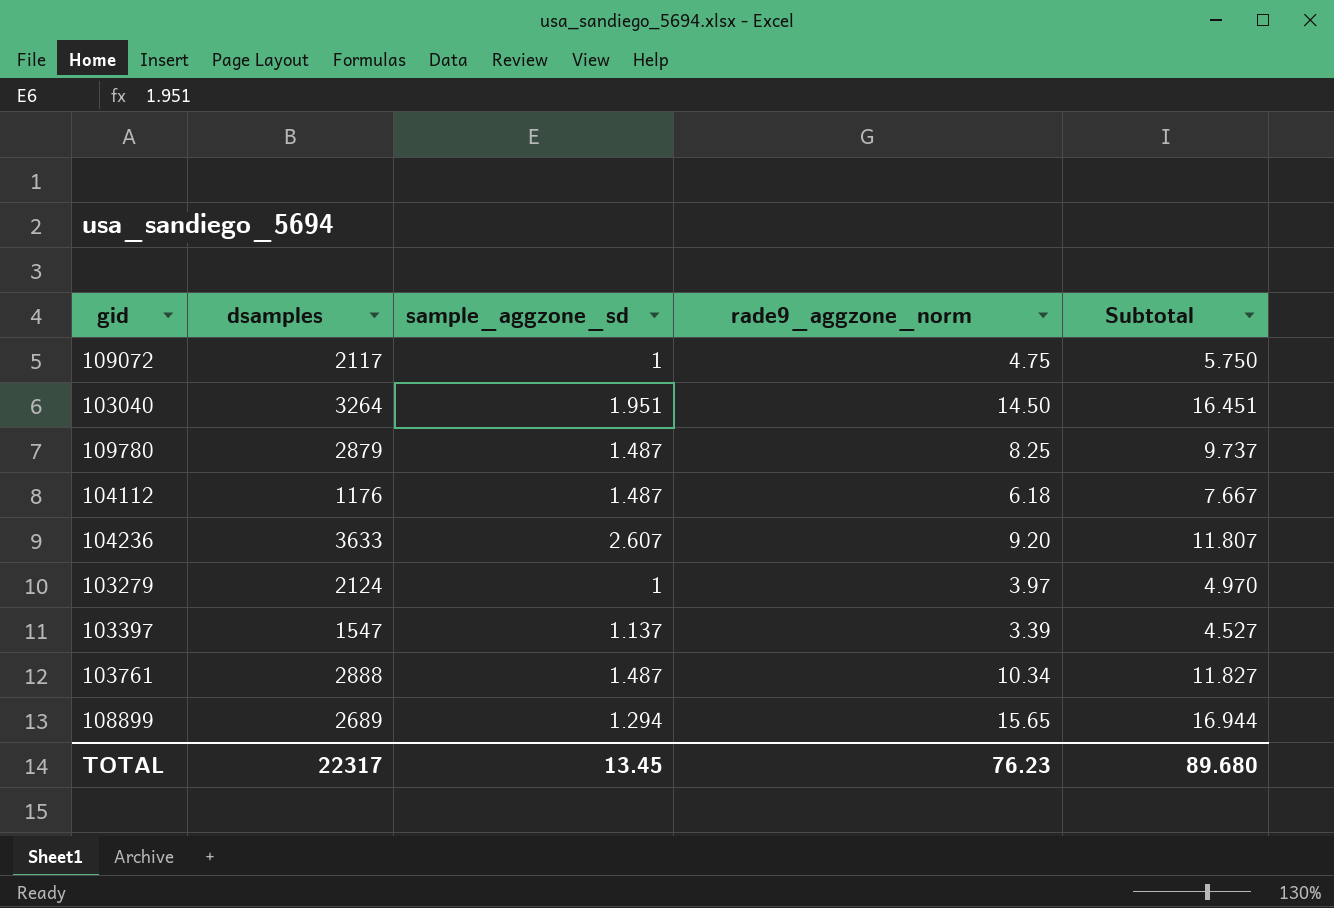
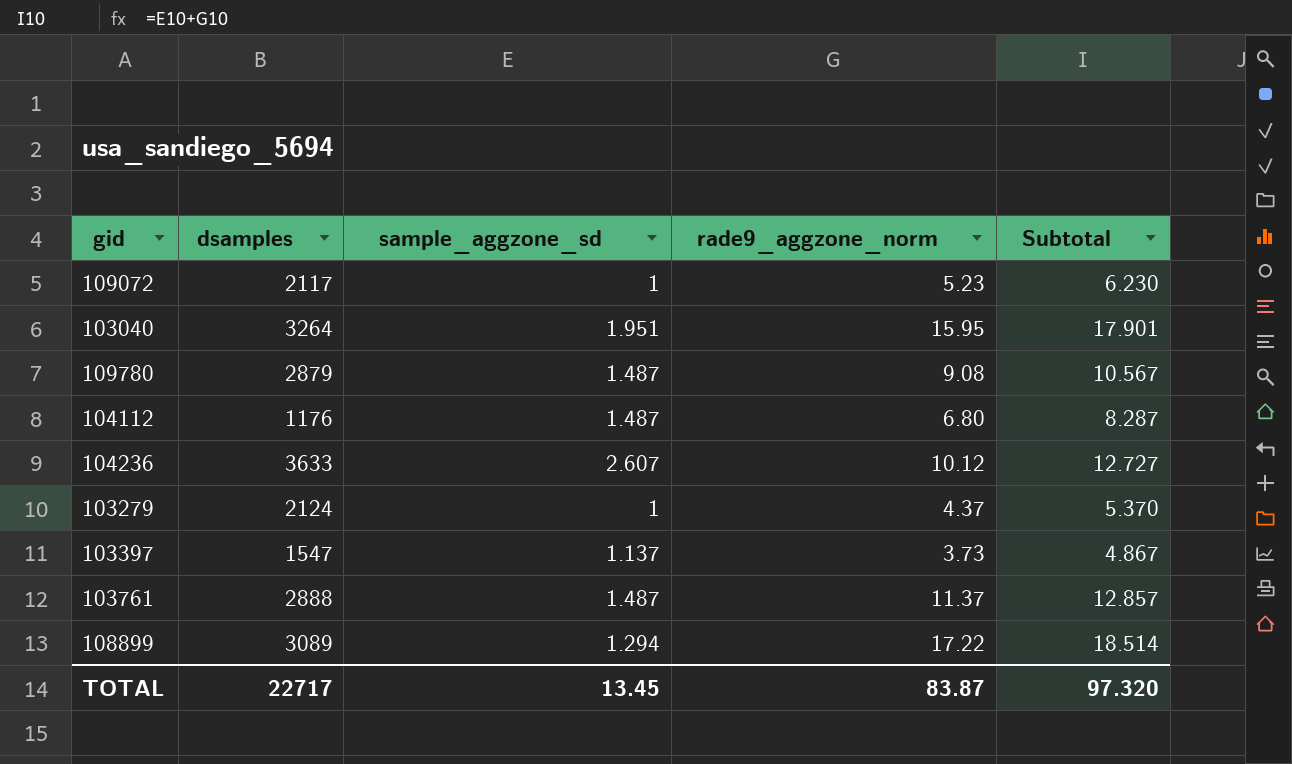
109072 | rade9_aggzone_norm: 4.75 -> 5.23
109072 | Subtotal: 5.750 -> 6.230
103040 | rade9_aggzone_norm: 14.50 -> 15.95
103040 | Subtotal: 16.451 -> 17.901
109780 | rade9_aggzone_norm: 8.25 -> 9.08
109780 | Subtotal: 9.737 -> 10.567
104112 | rade9_aggzone_norm: 6.18 -> 6.80
104112 | Subtotal: 7.667 -> 8.287
104236 | rade9_aggzone_norm: 9.20 -> 10.12
104236 | Subtotal: 11.807 -> 12.727
103279 | rade9_aggzone_norm: 3.97 -> 4.37
103279 | Subtotal: 4.970 -> 5.370
103397 | rade9_aggzone_norm: 3.39 -> 3.73
103397 | Subtotal: 4.527 -> 4.867
103761 | rade9_aggzone_norm: 10.34 -> 11.37
103761 | Subtotal: 11.827 -> 12.857
108899 | dsamples: 2689 -> 3089
108899 | rade9_aggzone_norm: 15.65 -> 17.22
108899 | Subtotal: 16.944 -> 18.514
TOTAL | dsamples: 22317 -> 22717
TOTAL | rade9_aggzone_norm: 76.23 -> 83.87
TOTAL | Subtotal: 89.680 -> 97.320

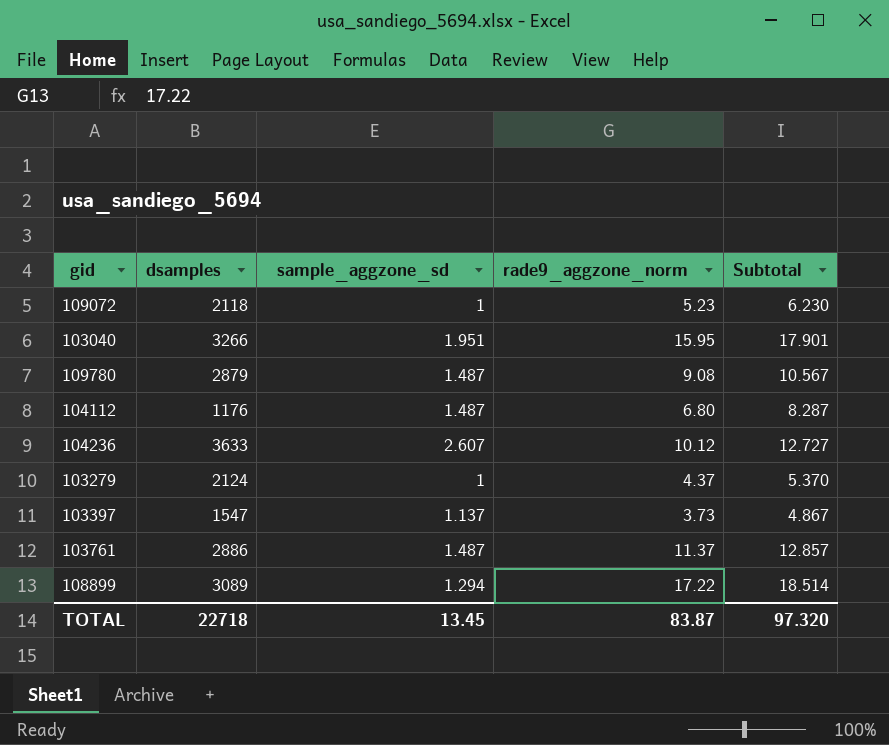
109072 | dsamples: 2117 -> 2118
103040 | dsamples: 3264 -> 3266
103761 | dsamples: 2888 -> 2886
TOTAL | dsamples: 22717 -> 22718

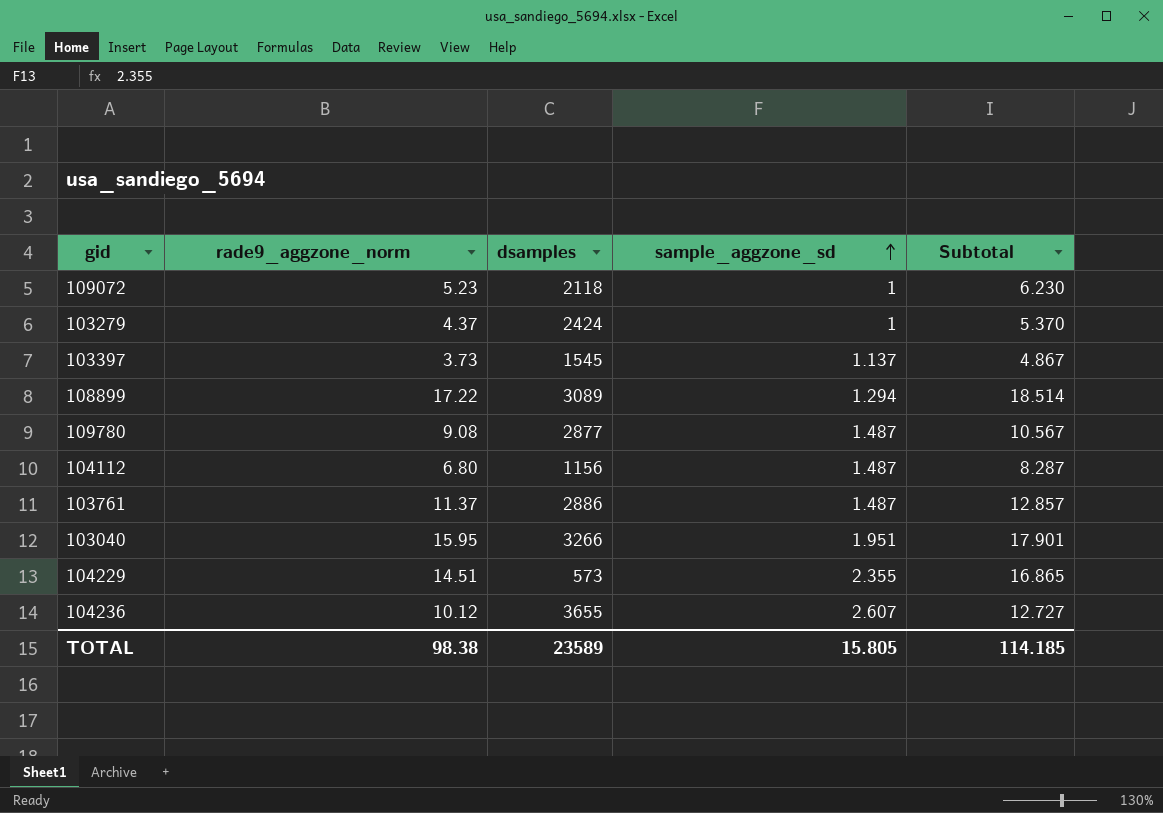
row order: none -> sample_aggzone_sd ascending
column rade9_aggzone_norm | position: 4 -> 2
103279 | dsamples: 2124 -> 2424
103397 | dsamples: 1547 -> 1545
109780 | dsamples: 2879 -> 2877
104112 | dsamples: 1176 -> 1156
row 104229: none -> 14.51 | 573 | 2.355 | 16.865
104236 | dsamples: 3633 -> 3655
TOTAL | rade9_aggzone_norm: 83.87 -> 98.38
TOTAL | dsamples: 22718 -> 23589
TOTAL | sample_aggzone_sd: 13.45 -> 15.805
TOTAL | Subtotal: 97.320 -> 114.185

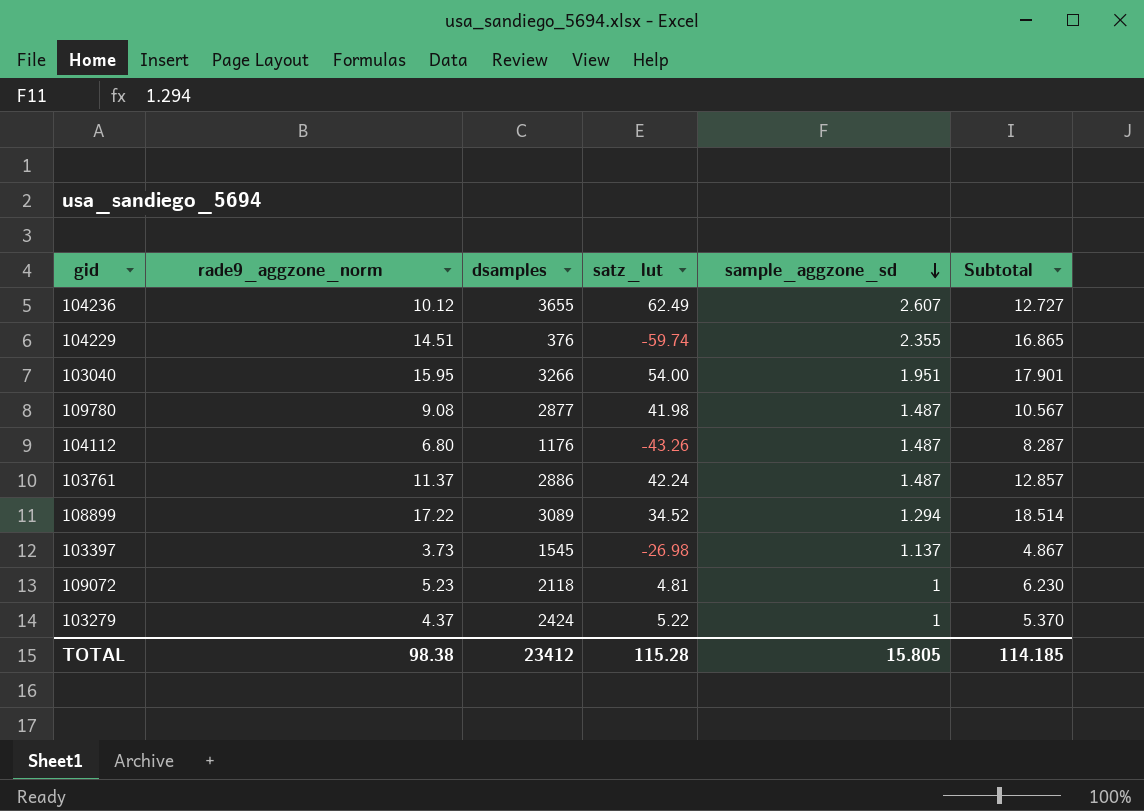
row order: sample_aggzone_sd ascending -> sample_aggzone_sd descending
column satz_lut | position: none -> 4
104229 | dsamples: 573 -> 376
104112 | dsamples: 1156 -> 1176
TOTAL | dsamples: 23589 -> 23412

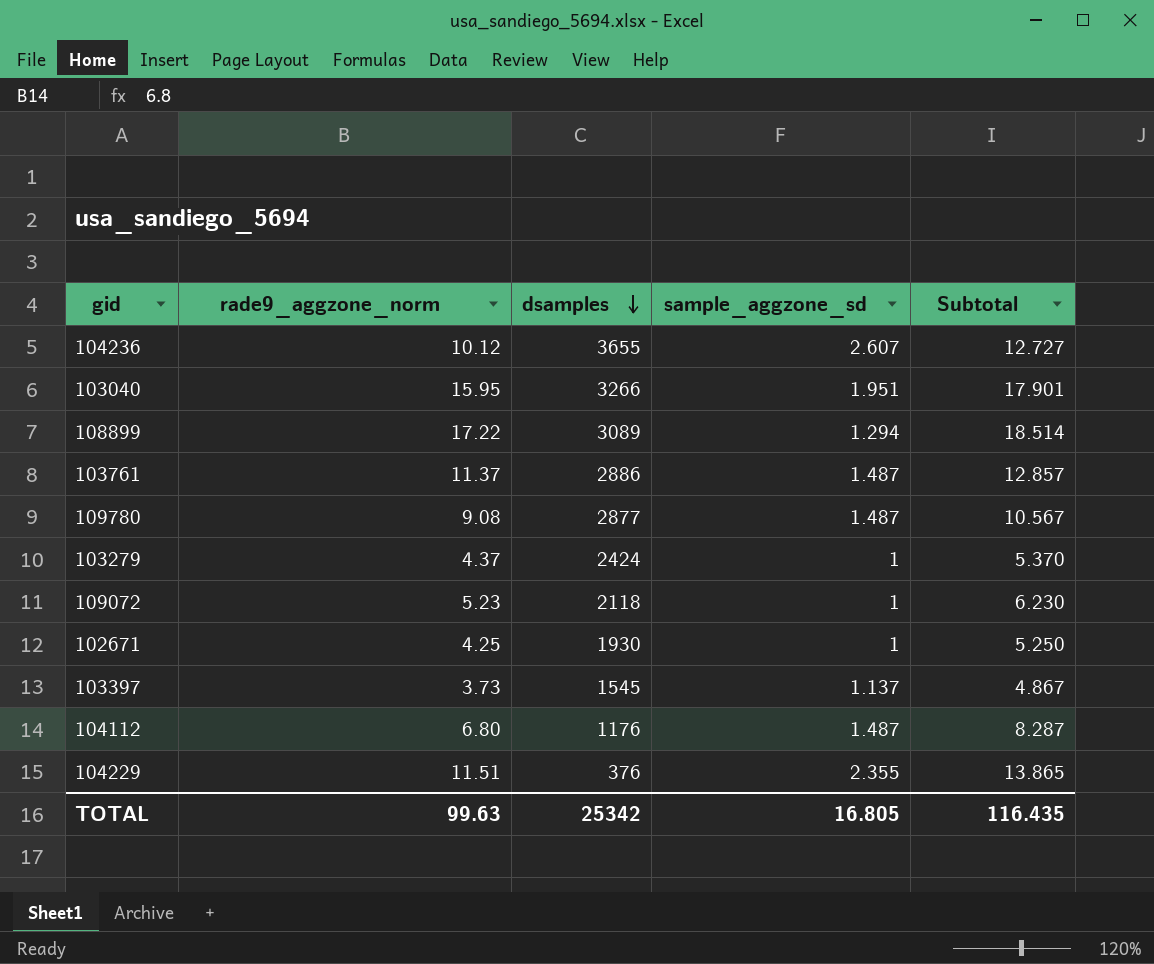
row order: sample_aggzone_sd descending -> dsamples descending
column satz_lut | position: 4 -> none
row 102671: none -> 4.25 | 1930 | 1 | 5.250
104229 | rade9_aggzone_norm: 14.51 -> 11.51
104229 | Subtotal: 16.865 -> 13.865
TOTAL | rade9_aggzone_norm: 98.38 -> 99.63
TOTAL | dsamples: 23412 -> 25342
TOTAL | sample_aggzone_sd: 15.805 -> 16.805
TOTAL | Subtotal: 114.185 -> 116.435

